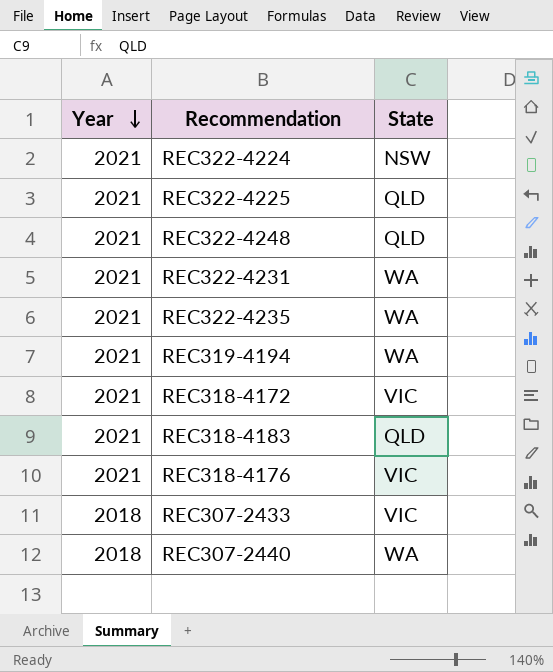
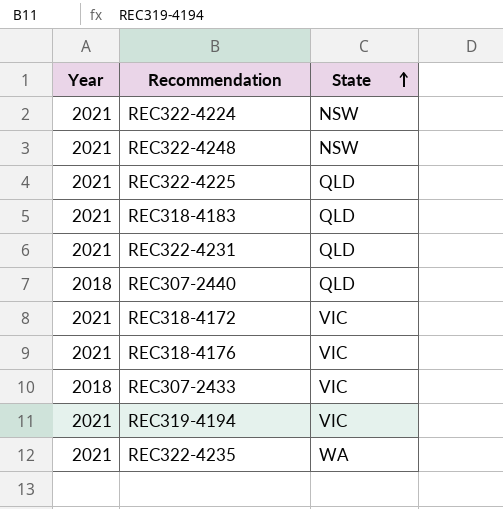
row order: Year descending -> State ascending
REC322-4248 | State: QLD -> NSW
REC322-4231 | State: WA -> QLD
REC307-2440 | State: WA -> QLD
REC319-4194 | State: WA -> VIC

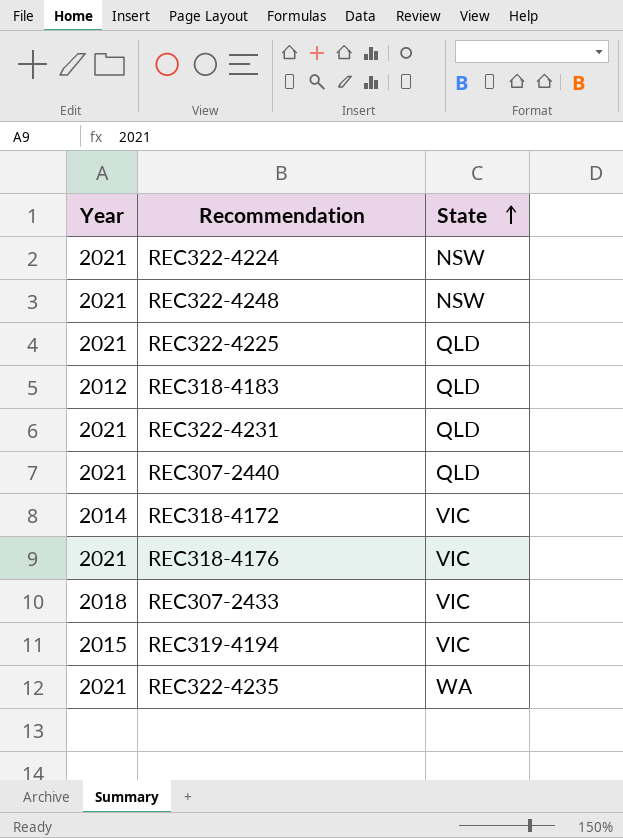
REC318-4183 | Year: 2021 -> 2012
REC307-2440 | Year: 2018 -> 2021
REC318-4172 | Year: 2021 -> 2014
REC319-4194 | Year: 2021 -> 2015

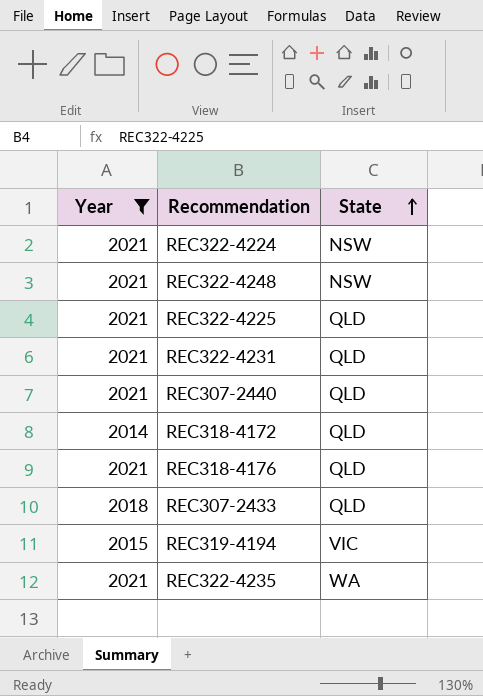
filter: none -> Year != 2012
REC318-4172 | State: VIC -> QLD
REC318-4176 | State: VIC -> QLD
REC307-2433 | State: VIC -> QLD

